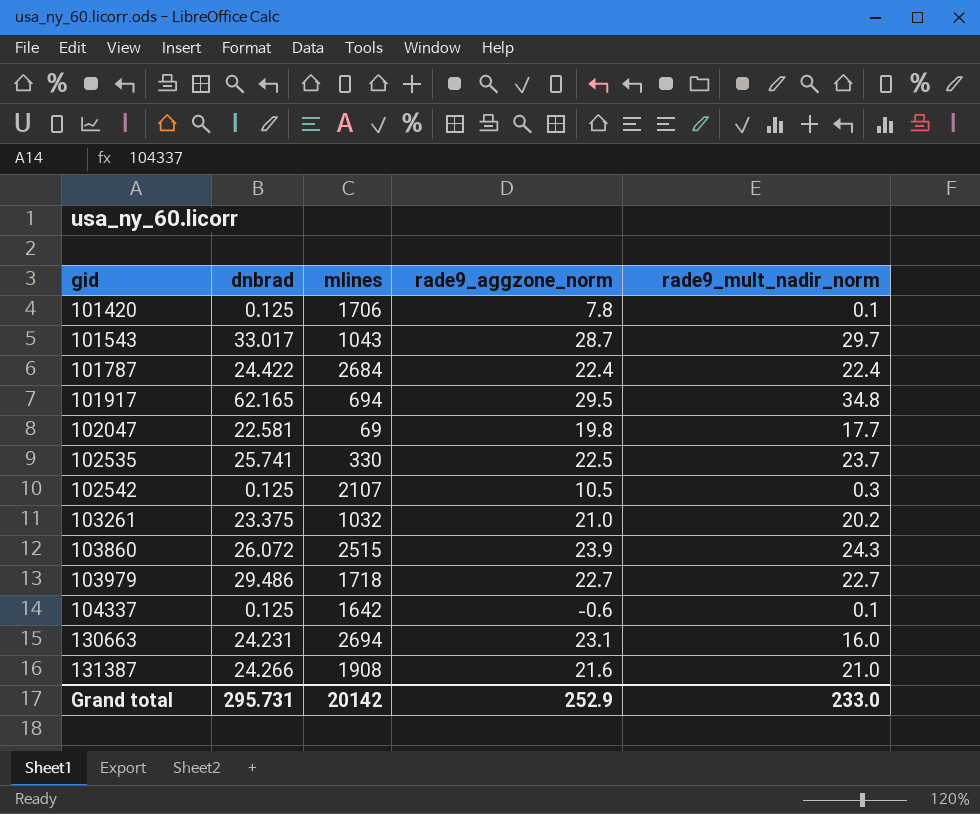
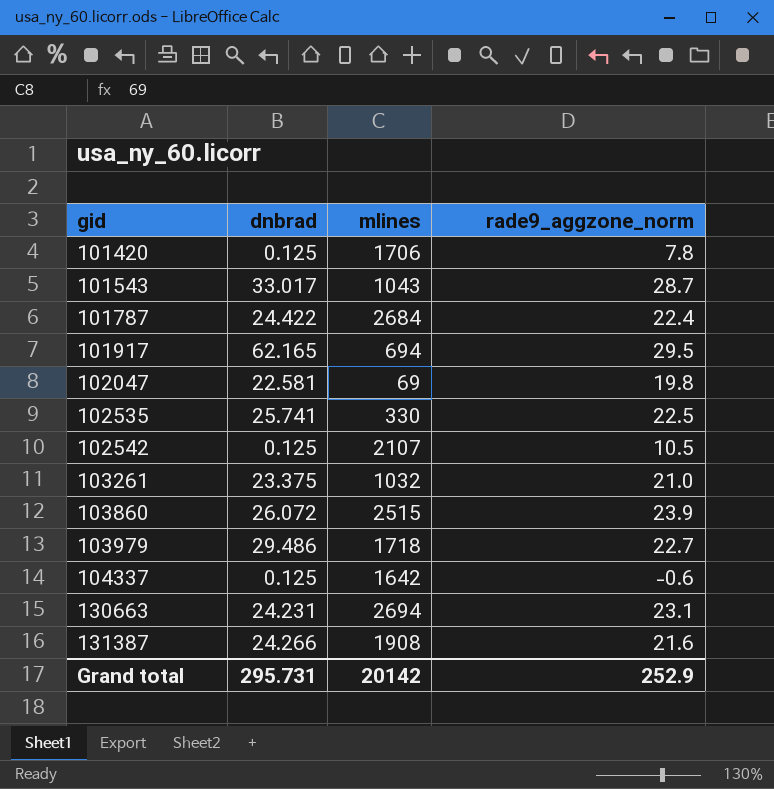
column rade9_mult_nadir_norm | position: 5 -> none

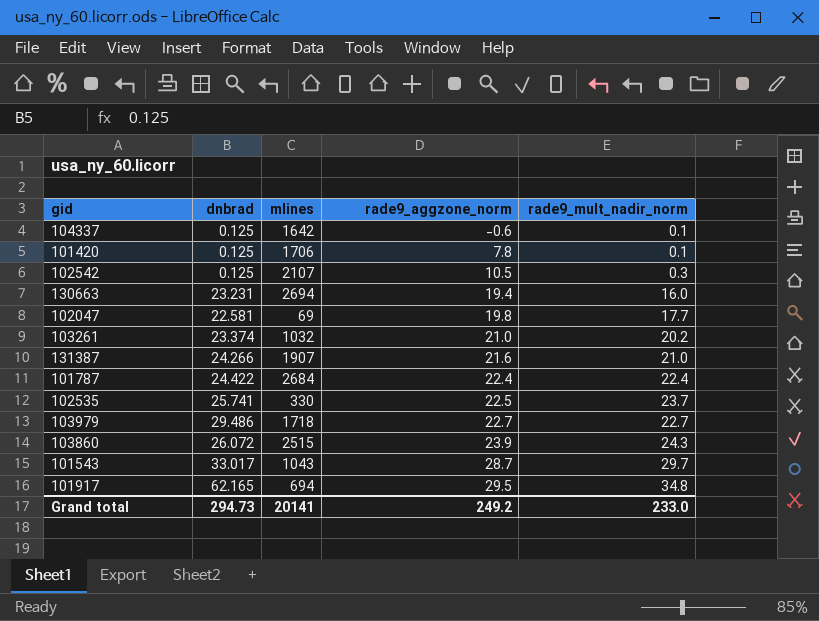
row order: gid ascending -> rade9_aggzone_norm ascending
column rade9_mult_nadir_norm | position: none -> 5
130663 | dnbrad: 24.231 -> 23.231
130663 | rade9_aggzone_norm: 23.1 -> 19.4
103261 | dnbrad: 23.375 -> 23.374
131387 | mlines: 1908 -> 1907
Grand total | dnbrad: 295.731 -> 294.73
Grand total | mlines: 20142 -> 20141
Grand total | rade9_aggzone_norm: 252.9 -> 249.2

